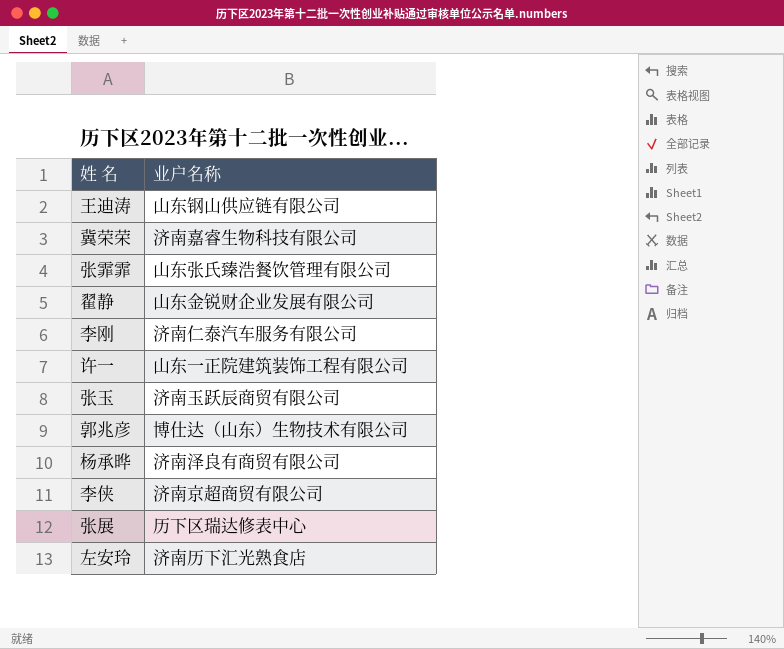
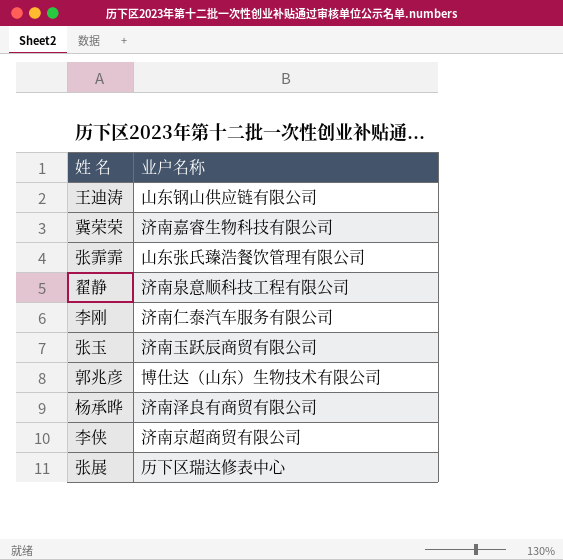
row 许一: 山东一正院建筑装饰工程有限公司 -> none
row 左安玲: 济南历下汇光熟食店 -> none
翟静 | 业户名称: 山东金锐财企业发展有限公司 -> 济南泉意顺科技工程有限公司

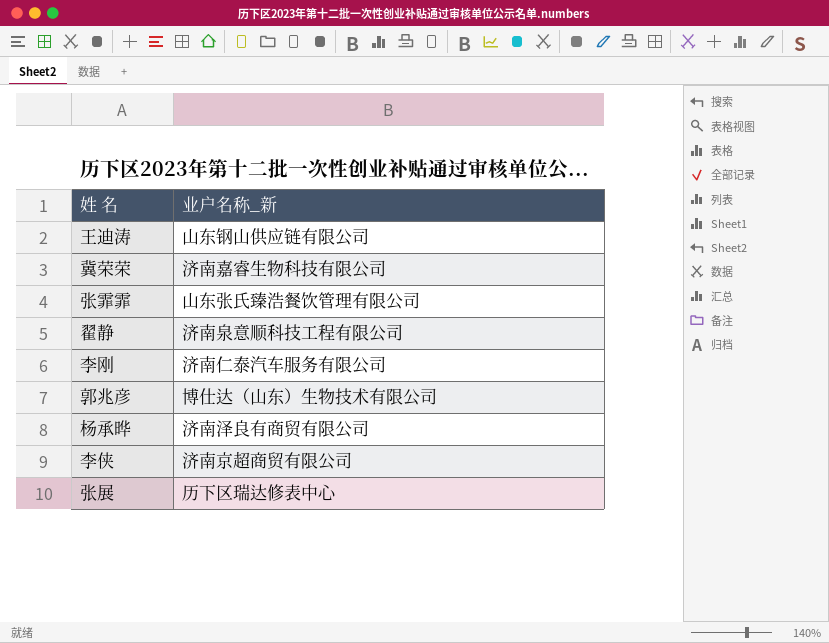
column name: 业户名称 -> 业户名称_新
row 张玉: 济南玉跃辰商贸有限公司 -> none

